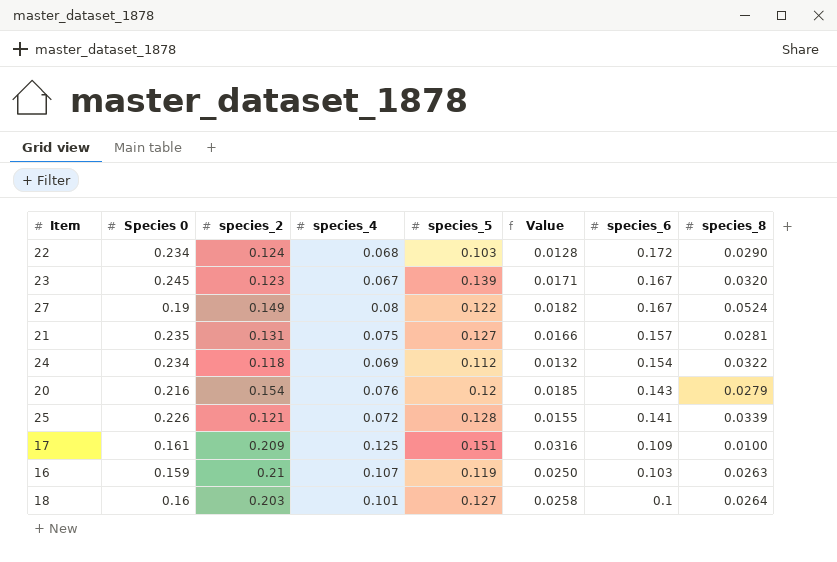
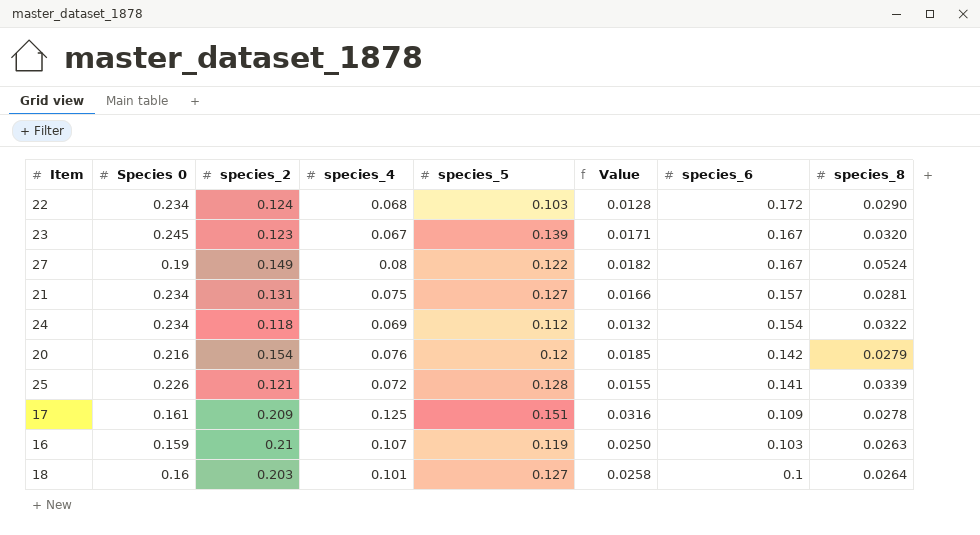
21 | Species 0: 0.235 -> 0.234
20 | species_6: 0.143 -> 0.142
17 | species_8: 0.0100 -> 0.0278

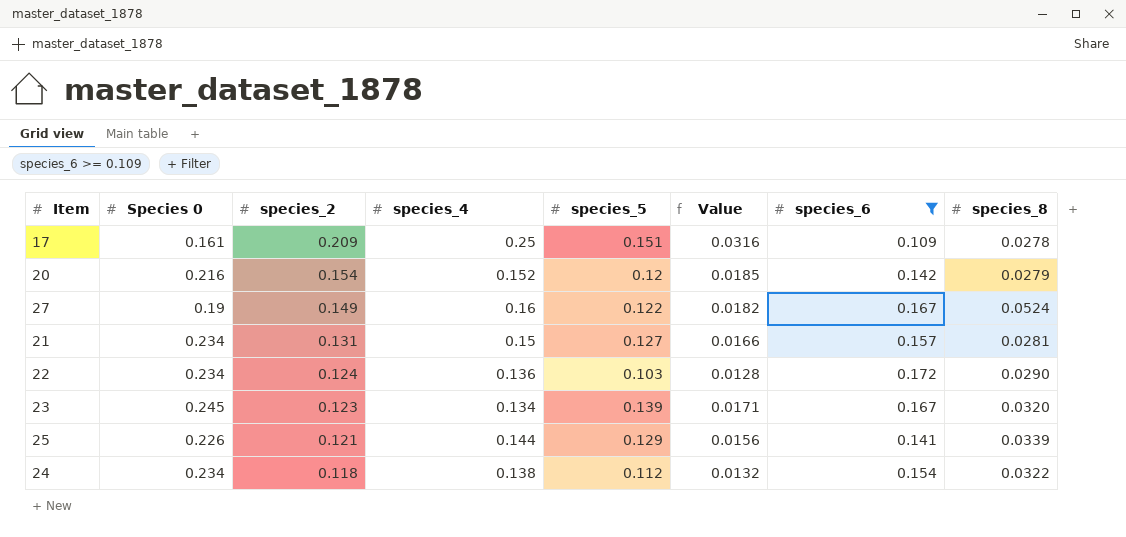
filter: none -> species_6 >= 0.109
row order: species_6 descending -> species_2 descending
17 | species_4: 0.125 -> 0.25
20 | species_4: 0.076 -> 0.152
27 | species_4: 0.08 -> 0.16
21 | species_4: 0.075 -> 0.15
22 | species_4: 0.068 -> 0.136
23 | species_4: 0.067 -> 0.134
25 | species_4: 0.072 -> 0.144
25 | species_5: 0.128 -> 0.129
25 | Value: 0.0155 -> 0.0156
24 | species_4: 0.069 -> 0.138

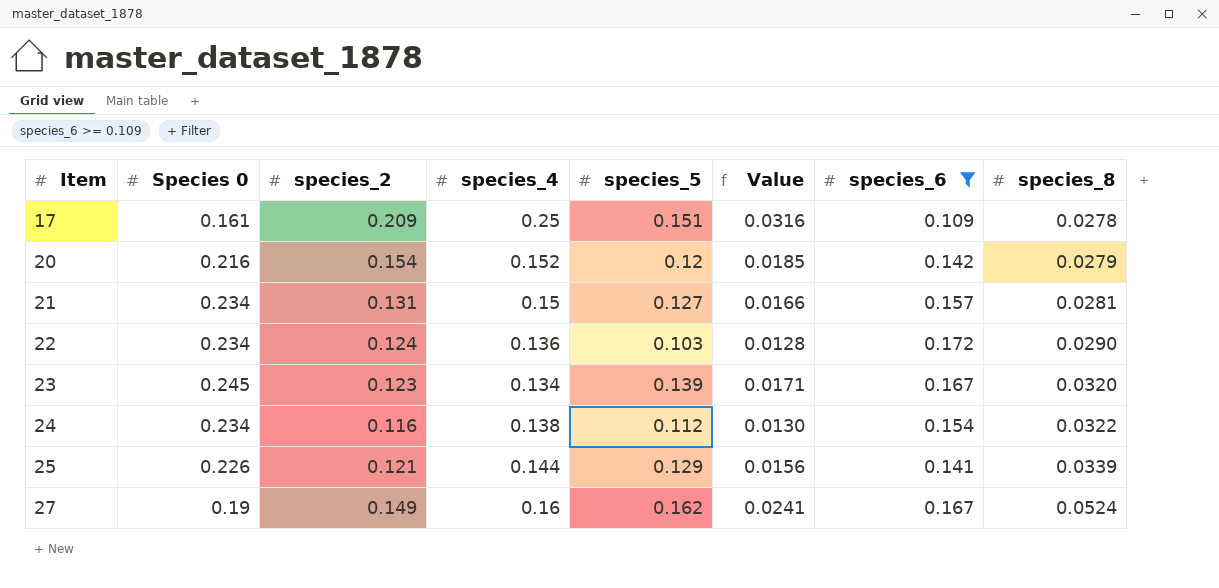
row order: species_2 descending -> Item ascending
24 | species_2: 0.118 -> 0.116
24 | Value: 0.0132 -> 0.0130
27 | species_5: 0.122 -> 0.162
27 | Value: 0.0182 -> 0.0241

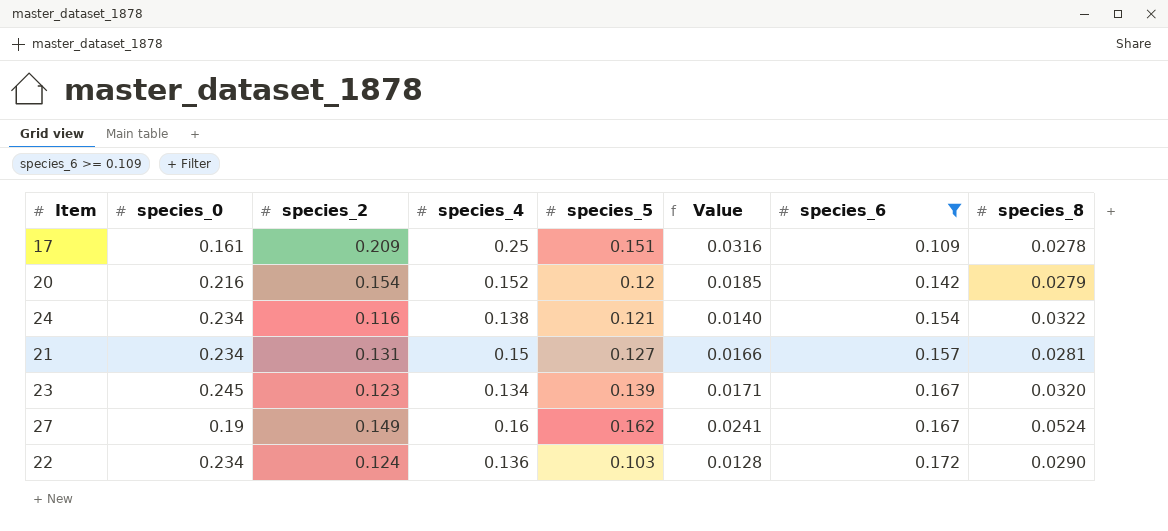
row order: Item ascending -> species_6 ascending
column name: Species 0 -> species_0
row 25: 0.226 | 0.121 | 0.144 | 0.129 | 0.0156 | 0.141 | 0.0339 -> none
24 | species_5: 0.112 -> 0.121
24 | Value: 0.0130 -> 0.0140

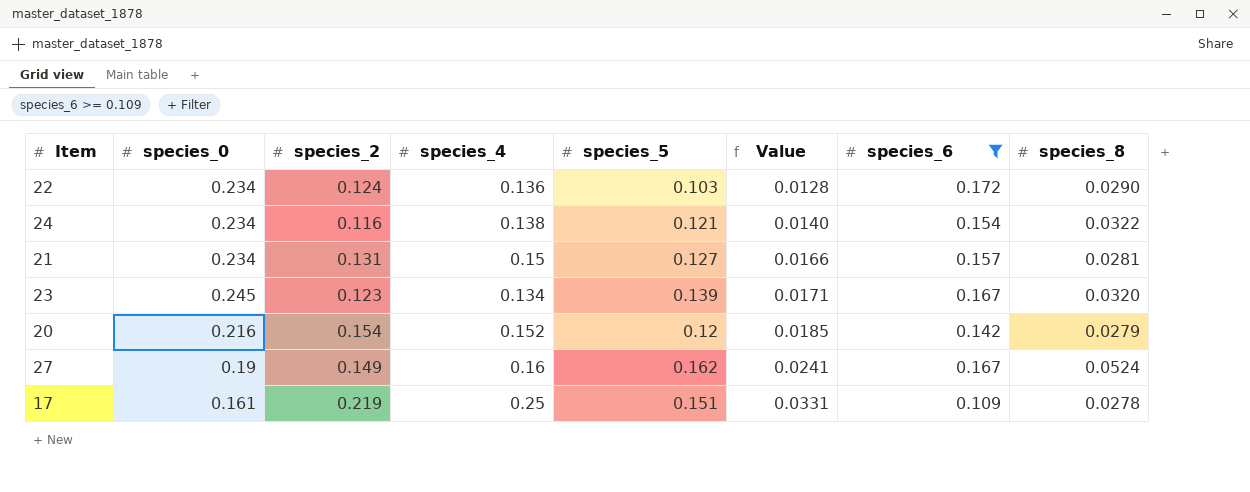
row order: species_6 ascending -> Value ascending
17 | species_2: 0.209 -> 0.219
17 | Value: 0.0316 -> 0.0331

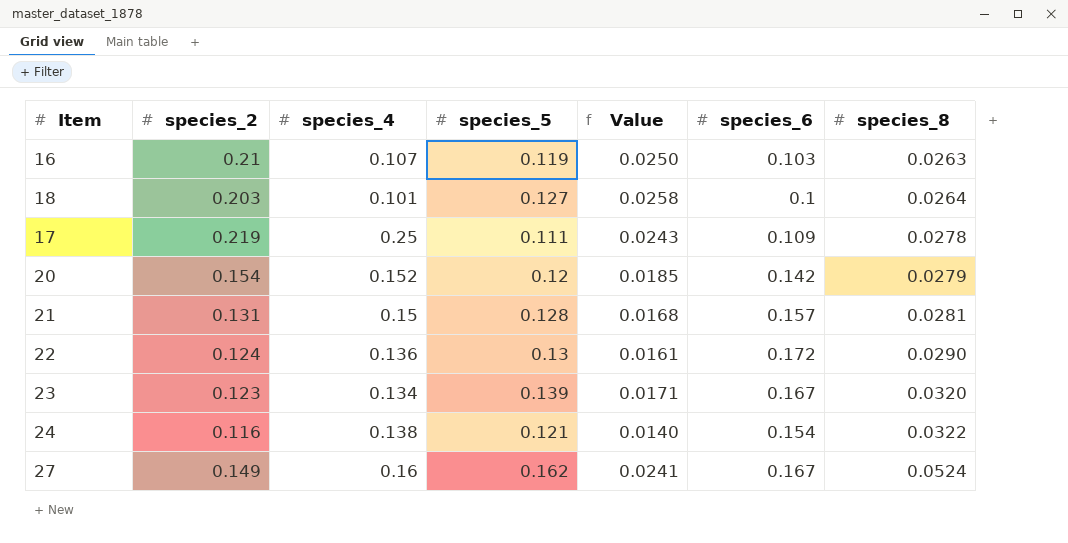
filter: species_6 >= 0.109 -> none
row order: Value ascending -> species_8 ascending
column species_0 | position: 2 -> none
17 | species_5: 0.151 -> 0.111
17 | Value: 0.0331 -> 0.0243
21 | species_5: 0.127 -> 0.128
21 | Value: 0.0166 -> 0.0168
22 | species_5: 0.103 -> 0.13
22 | Value: 0.0128 -> 0.0161

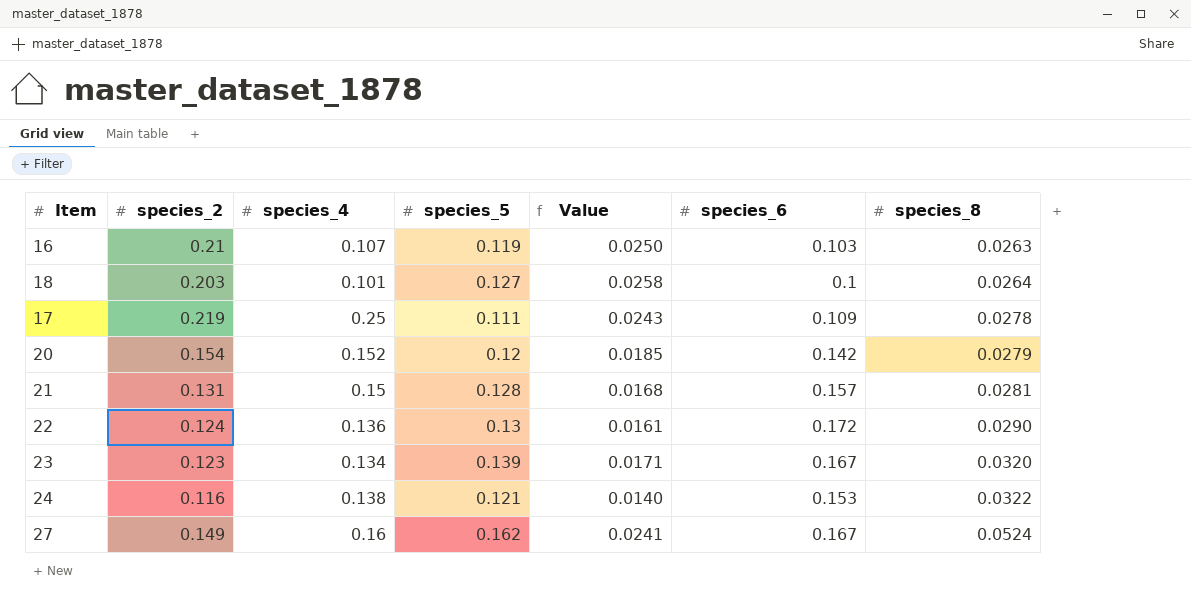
24 | species_6: 0.154 -> 0.153

